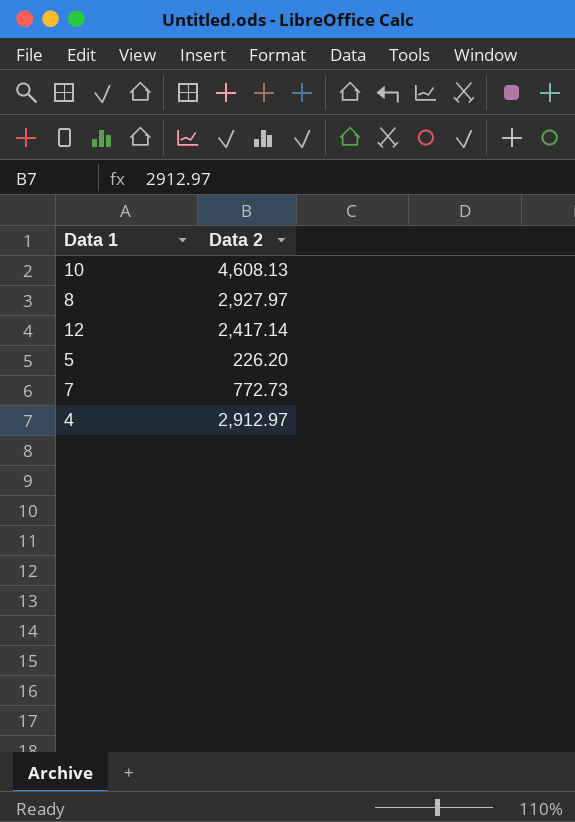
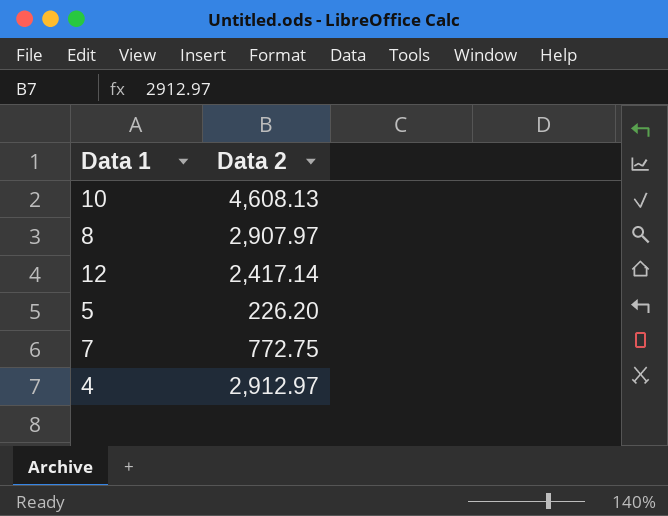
8 | Data 2: 2,927.97 -> 2,907.97
7 | Data 2: 772.73 -> 772.75

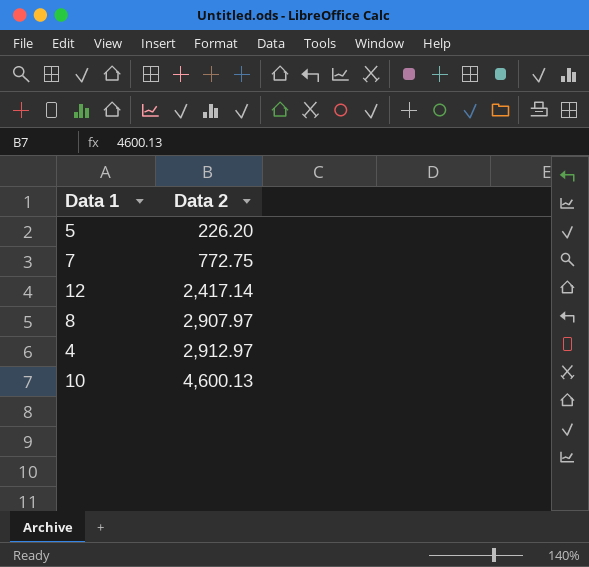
row order: none -> Data 2 ascending
10 | Data 2: 4,608.13 -> 4,600.13

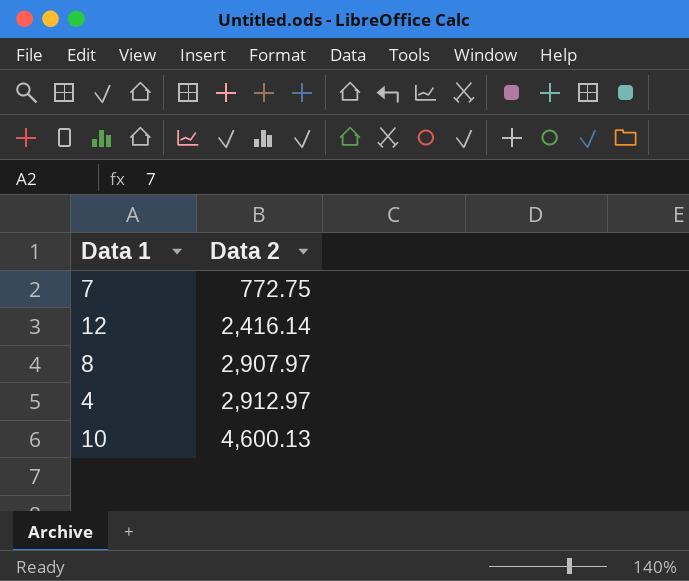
row 5: 226.20 -> none
12 | Data 2: 2,417.14 -> 2,416.14

